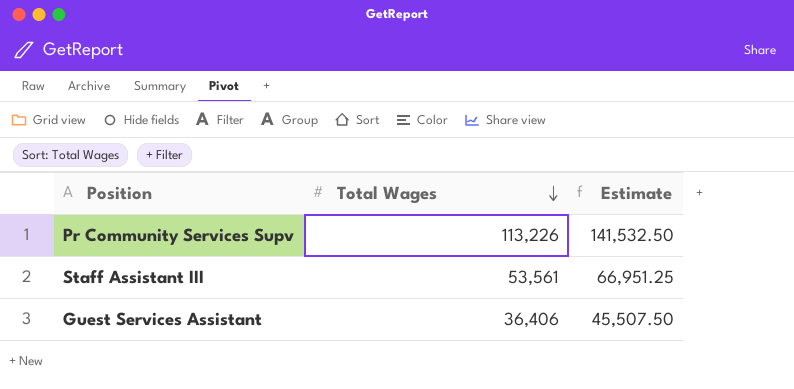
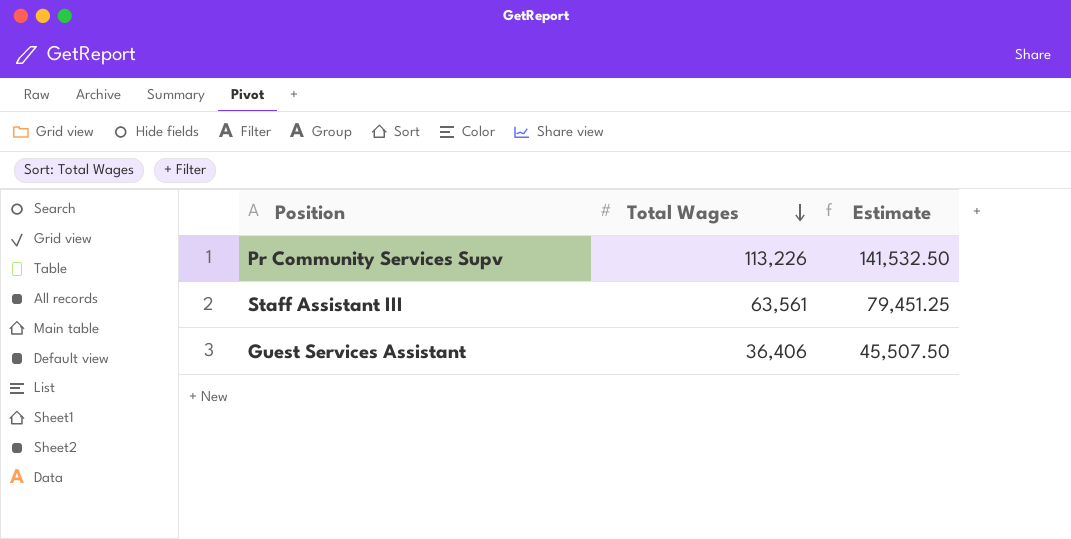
Staff Assistant III | Total Wages: 53,561 -> 63,561
Staff Assistant III | Estimate: 66,951.25 -> 79,451.25

